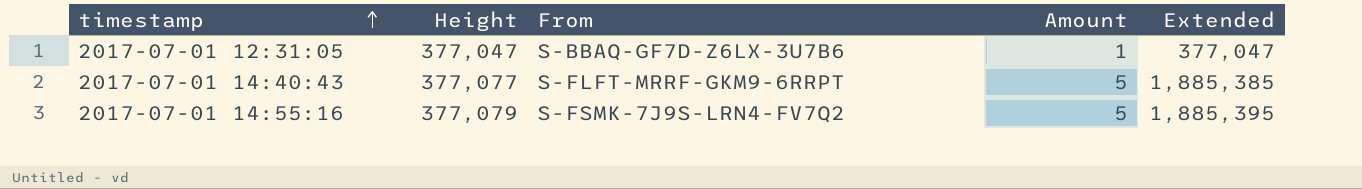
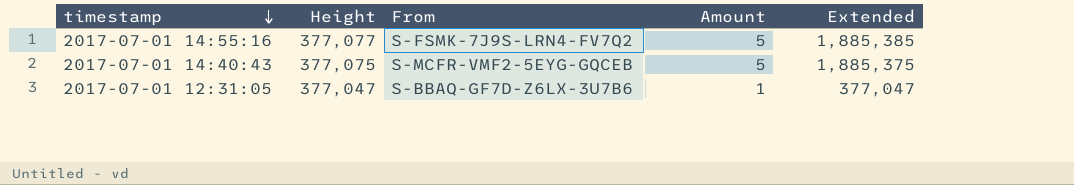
row order: timestamp ascending -> timestamp descending
2017-07-01 14:55:16 | Height: 377,079 -> 377,077
2017-07-01 14:55:16 | Extended: 1,885,395 -> 1,885,385
2017-07-01 14:40:43 | Height: 377,077 -> 377,075
2017-07-01 14:40:43 | From: S-FLFT-MRRF-GKM9-6RRPT -> S-MCFR-VMF2-5EYG-GQCEB
2017-07-01 14:40:43 | Extended: 1,885,385 -> 1,885,375

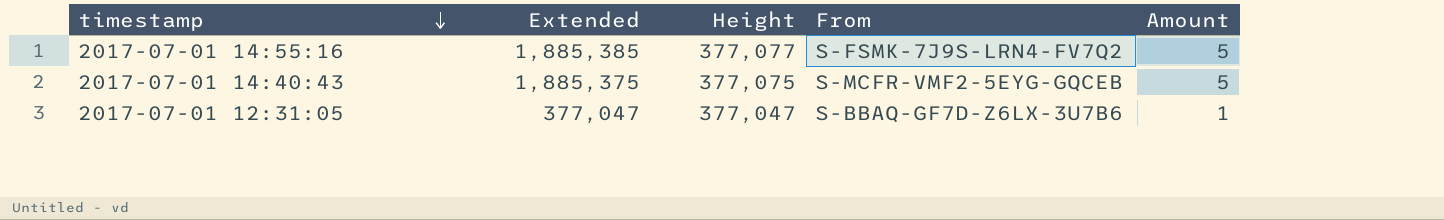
column Extended | position: 5 -> 2

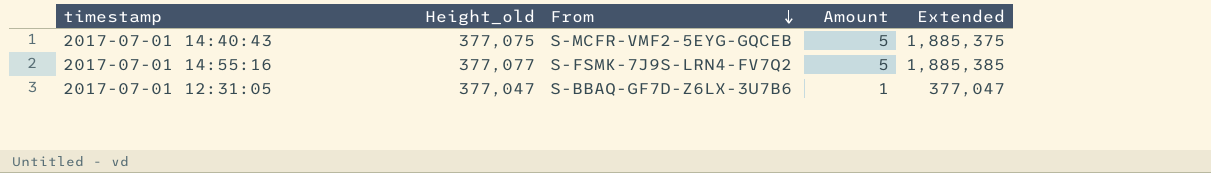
row order: timestamp descending -> From descending
column name: Height -> Height_old
column Extended | position: 2 -> 5

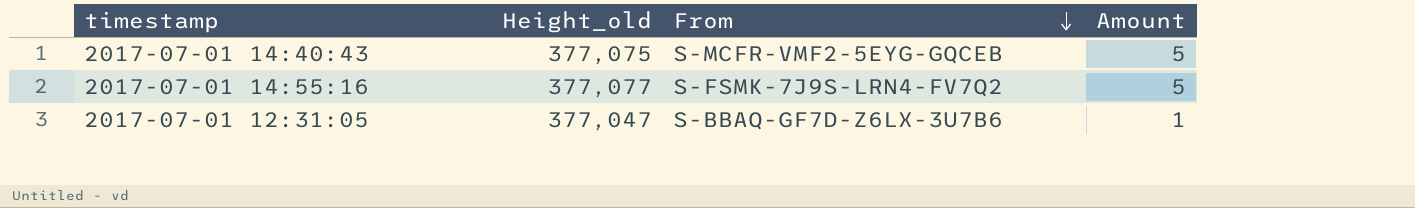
column Extended | formula: [Height_old] * [Amount] -> none

